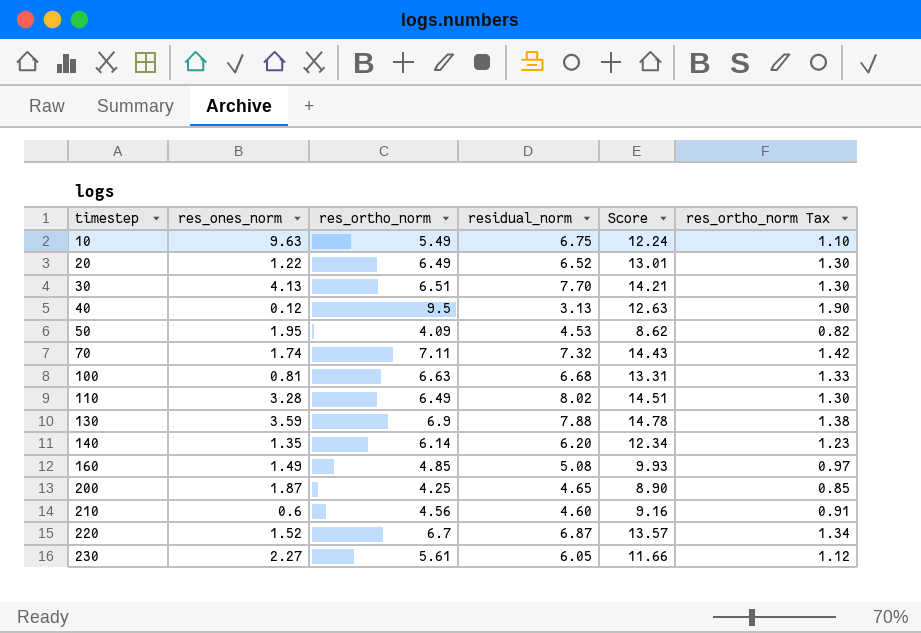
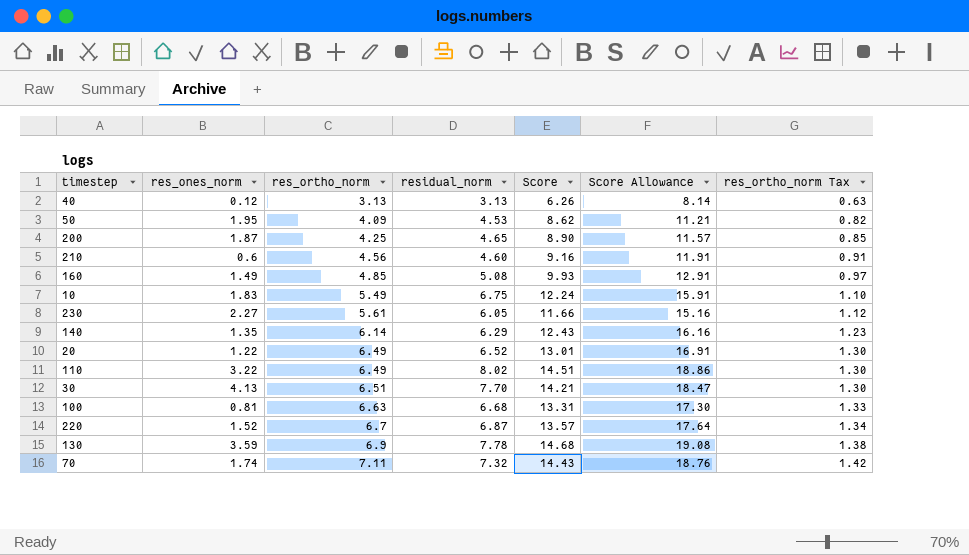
row order: timestep ascending -> res_ortho_norm ascending
column Score Allowance | formula: none -> [Score] * 1.3
40 | res_ortho_norm: 9.5 -> 3.13
40 | Score: 12.63 -> 6.26
40 | res_ortho_norm Tax: 1.90 -> 0.63
10 | res_ones_norm: 9.63 -> 1.83
140 | residual_norm: 6.20 -> 6.29
140 | Score: 12.34 -> 12.43
110 | res_ones_norm: 3.28 -> 3.22
130 | residual_norm: 7.88 -> 7.78
130 | Score: 14.78 -> 14.68

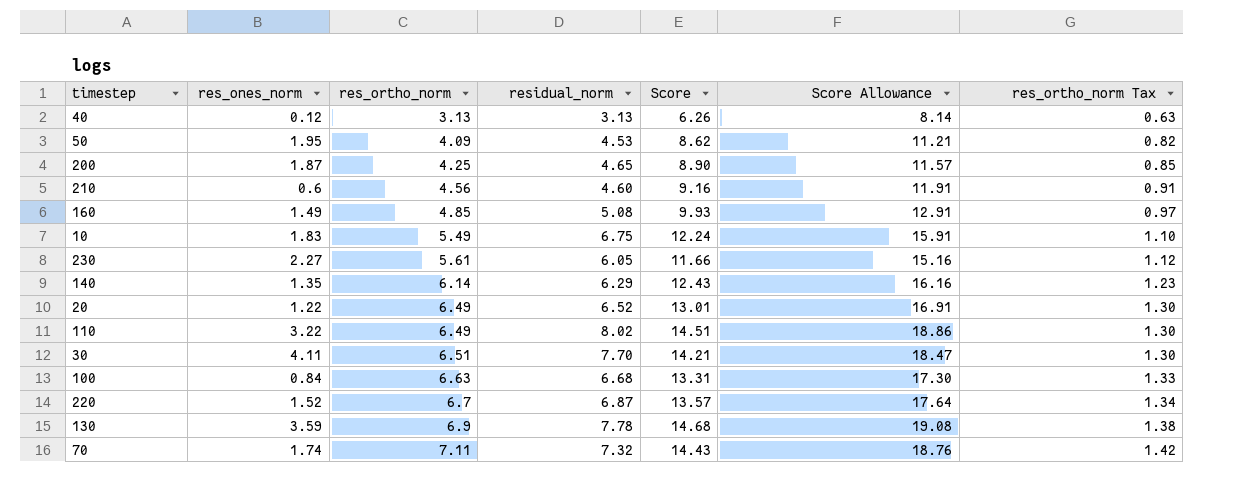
30 | res_ones_norm: 4.13 -> 4.11
100 | res_ones_norm: 0.81 -> 0.84

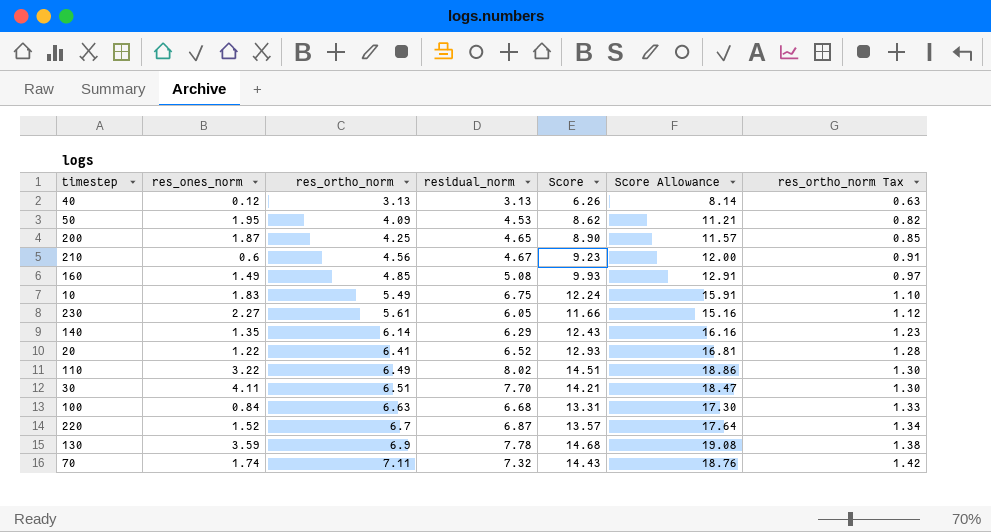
210 | residual_norm: 4.60 -> 4.67
210 | Score: 9.16 -> 9.23
210 | Score Allowance: 11.91 -> 12.00
20 | res_ortho_norm: 6.49 -> 6.41
20 | Score: 13.01 -> 12.93
20 | Score Allowance: 16.91 -> 16.81
20 | res_ortho_norm Tax: 1.30 -> 1.28

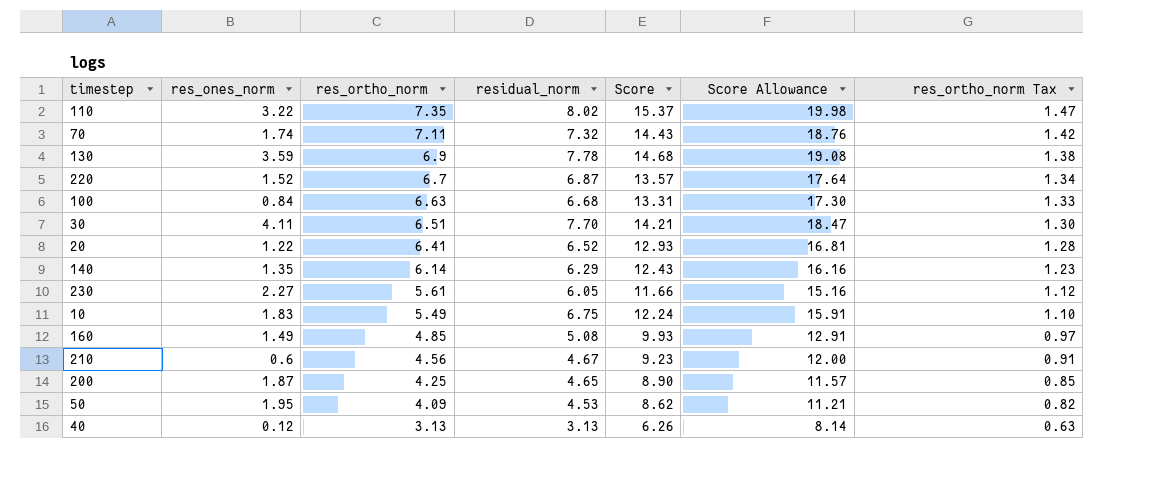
row order: res_ortho_norm ascending -> res_ortho_norm descending
110 | res_ortho_norm: 6.49 -> 7.35
110 | Score: 14.51 -> 15.37
110 | Score Allowance: 18.86 -> 19.98
110 | res_ortho_norm Tax: 1.30 -> 1.47

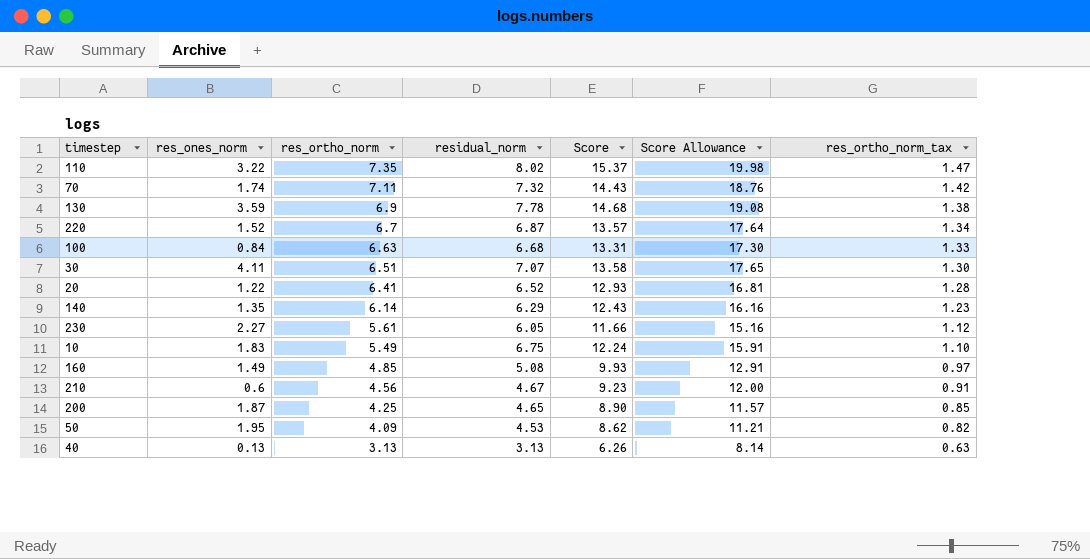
column name: res_ortho_norm Tax -> res_ortho_norm_tax
30 | residual_norm: 7.70 -> 7.07
30 | Score: 14.21 -> 13.58
30 | Score Allowance: 18.47 -> 17.65
40 | res_ones_norm: 0.12 -> 0.13

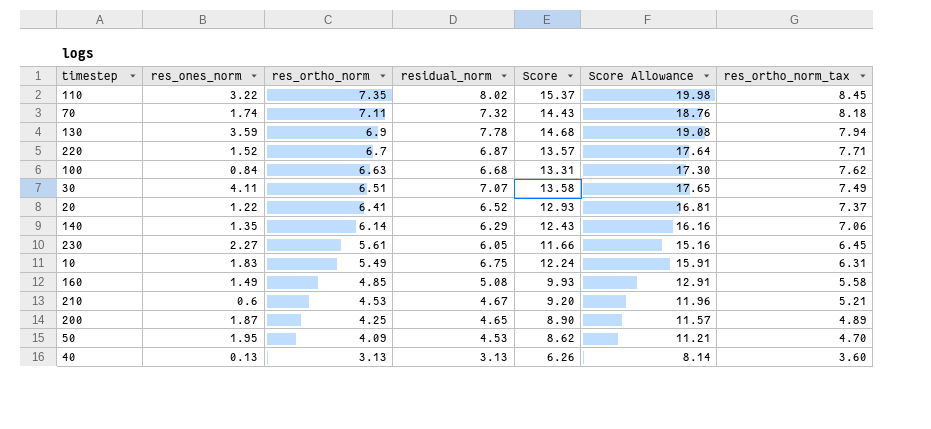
column res_ortho_norm_tax | formula: [res_ortho_norm] * 0.2 -> [res_ortho_norm] * 1.15
210 | res_ortho_norm: 4.56 -> 4.53
210 | Score: 9.23 -> 9.20
210 | Score Allowance: 12.00 -> 11.96

